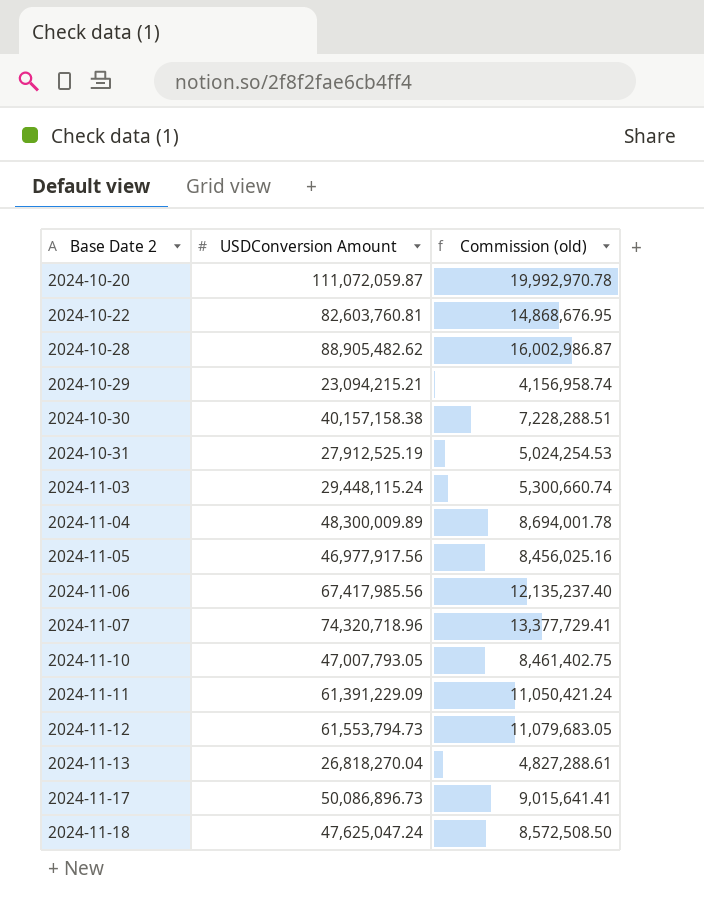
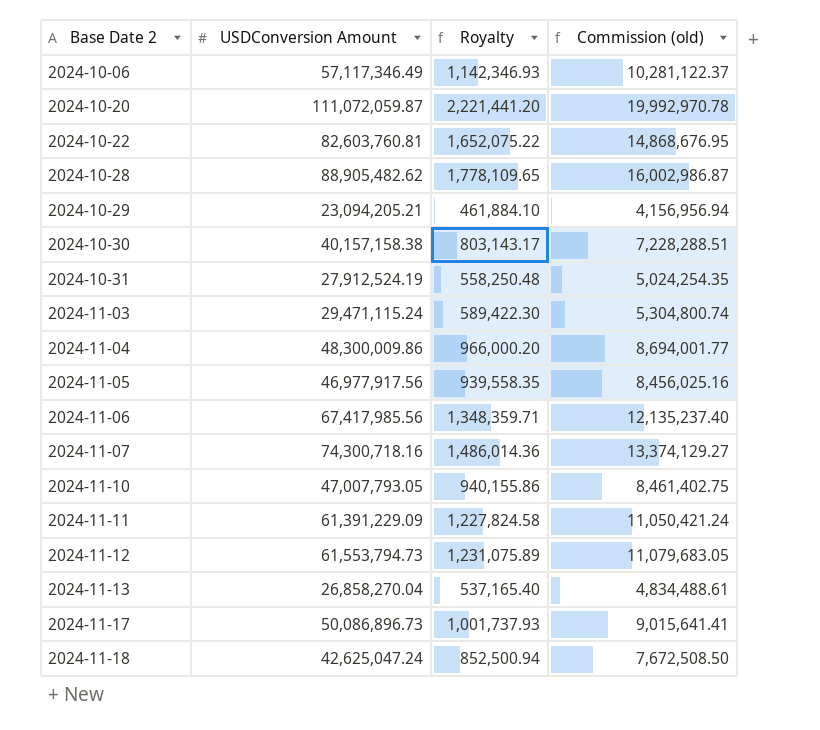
column Royalty | formula: none -> [USDConversion Amount] * 0.02
row 2024-10-06: none -> 57,117,346.49 | 1,142,346.93 | 10,281,122.37
2024-10-29 | USDConversion Amount: 23,094,215.21 -> 23,094,205.21
2024-10-29 | Commission (old): 4,156,958.74 -> 4,156,956.94
2024-10-31 | USDConversion Amount: 27,912,525.19 -> 27,912,524.19
2024-10-31 | Commission (old): 5,024,254.53 -> 5,024,254.35
2024-11-03 | USDConversion Amount: 29,448,115.24 -> 29,471,115.24
2024-11-03 | Commission (old): 5,300,660.74 -> 5,304,800.74
2024-11-04 | USDConversion Amount: 48,300,009.89 -> 48,300,009.86
2024-11-04 | Commission (old): 8,694,001.78 -> 8,694,001.77
2024-11-07 | USDConversion Amount: 74,320,718.96 -> 74,300,718.16
2024-11-07 | Commission (old): 13,377,729.41 -> 13,374,129.27
2024-11-13 | USDConversion Amount: 26,818,270.04 -> 26,858,270.04
2024-11-13 | Commission (old): 4,827,288.61 -> 4,834,488.61
2024-11-18 | USDConversion Amount: 47,625,047.24 -> 42,625,047.24
2024-11-18 | Commission (old): 8,572,508.50 -> 7,672,508.50

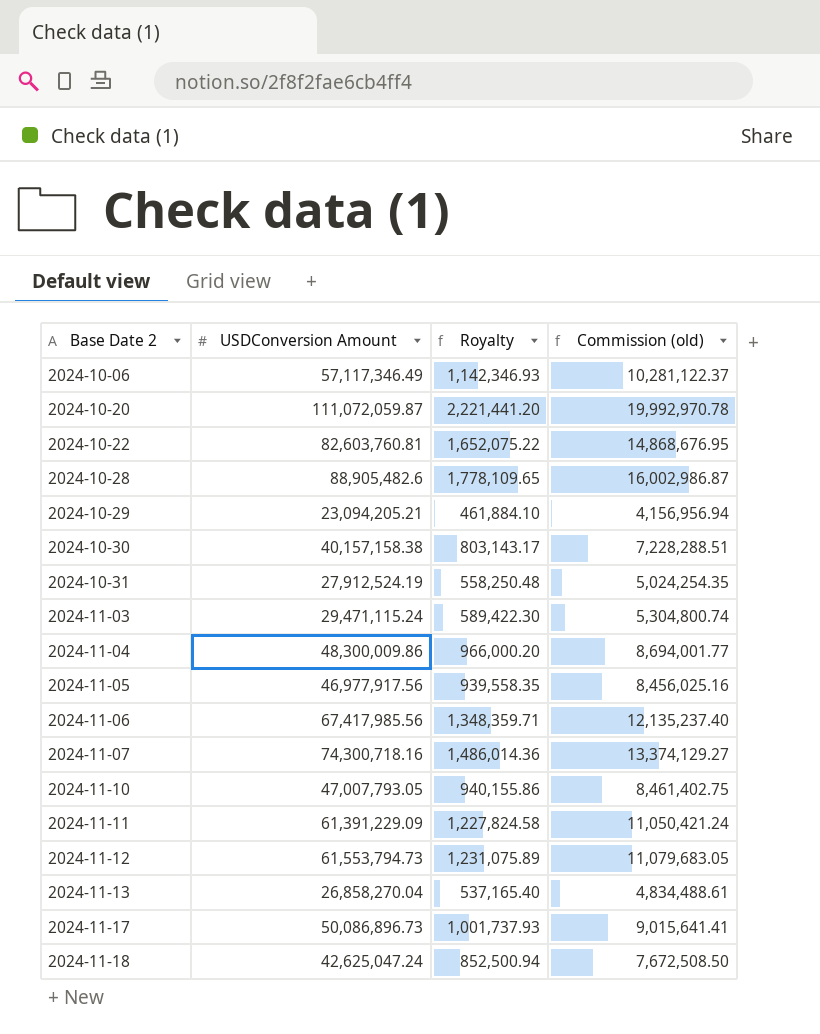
2024-10-28 | USDConversion Amount: 88,905,482.62 -> 88,905,482.6

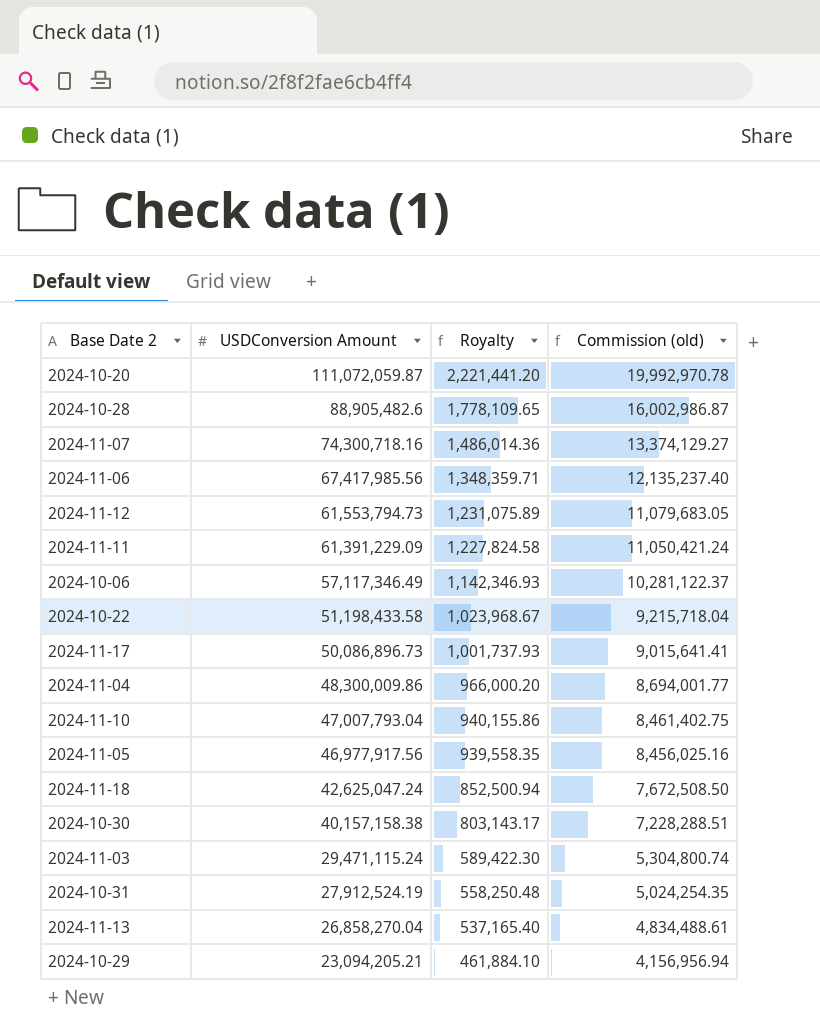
row order: Base Date 2 ascending -> USDConversion Amount descending
2024-10-22 | USDConversion Amount: 82,603,760.81 -> 51,198,433.58
2024-10-22 | Royalty: 1,652,075.22 -> 1,023,968.67
2024-10-22 | Commission (old): 14,868,676.95 -> 9,215,718.04
2024-11-10 | USDConversion Amount: 47,007,793.05 -> 47,007,793.04

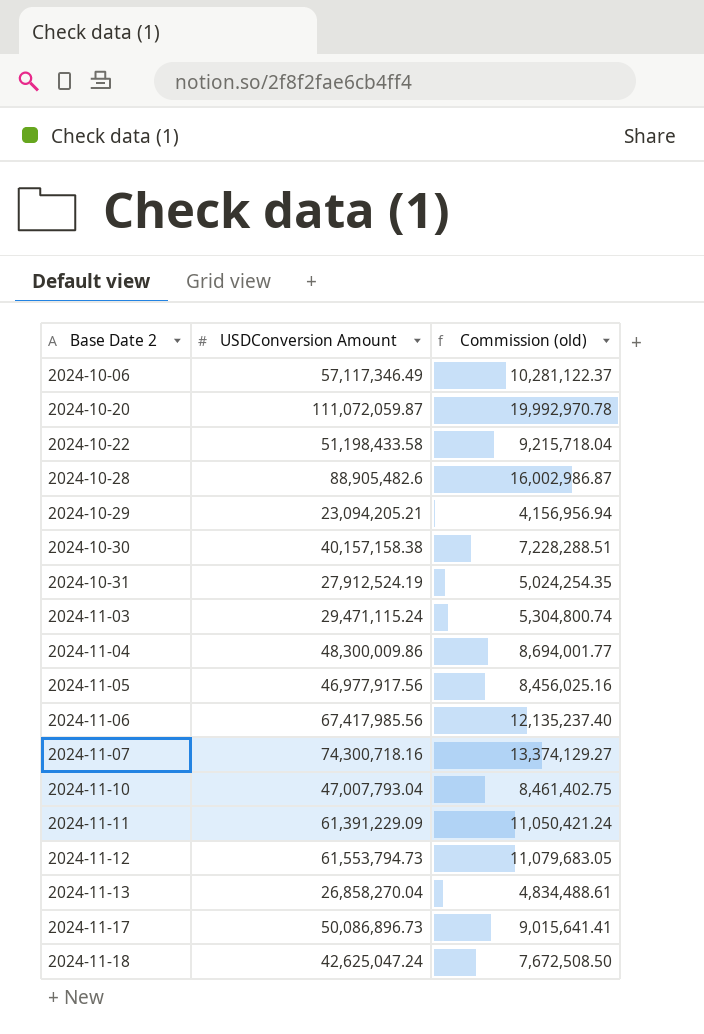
row order: USDConversion Amount descending -> Base Date 2 ascending
column Royalty | formula: [USDConversion Amount] * 0.02 -> none

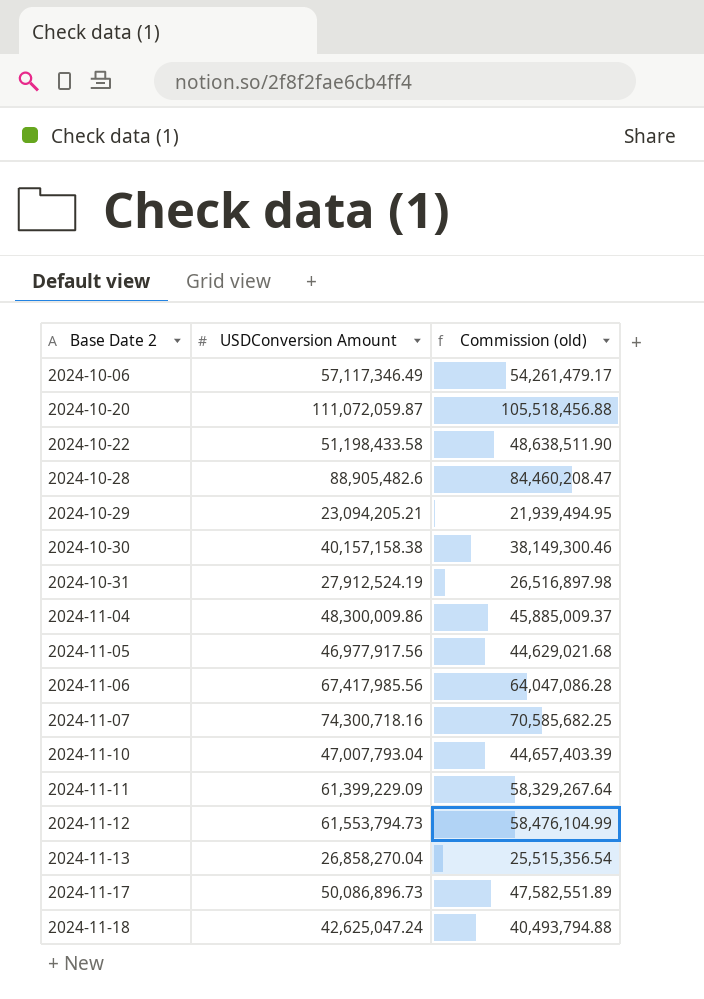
column Commission (old) | formula: [USDConversion Amount] * 0.18 -> [USDConversion Amount] * 0.95
row 2024-11-03: 29,471,115.24 | 5,304,800.74 -> none
2024-11-11 | USDConversion Amount: 61,391,229.09 -> 61,399,229.09

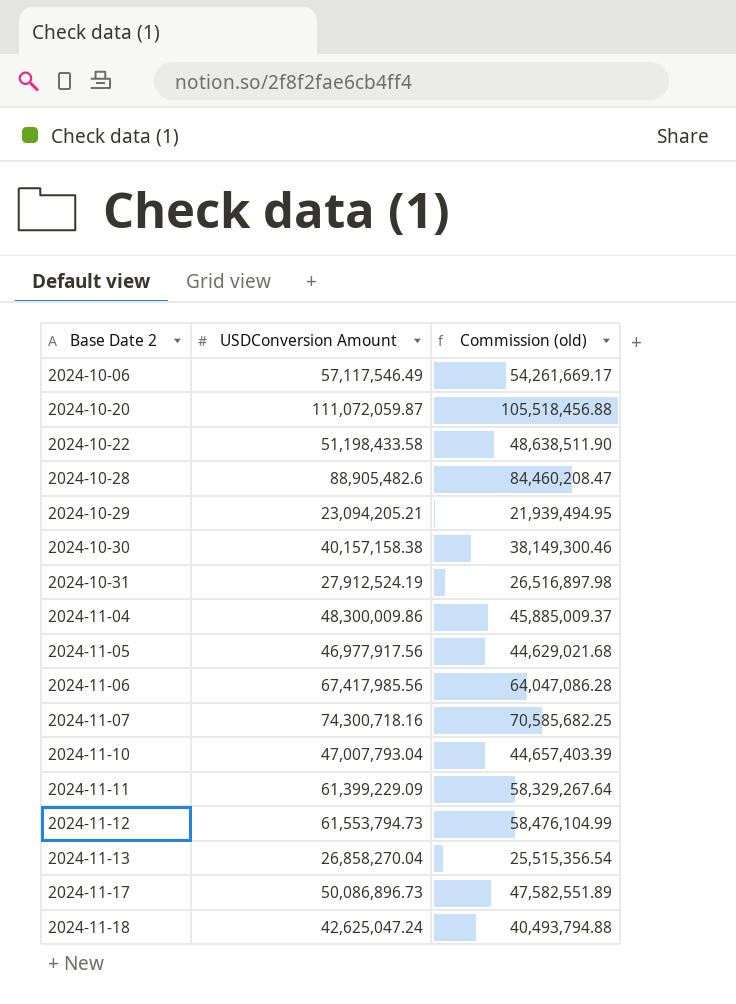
2024-10-06 | USDConversion Amount: 57,117,346.49 -> 57,117,546.49
2024-10-06 | Commission (old): 54,261,479.17 -> 54,261,669.17

